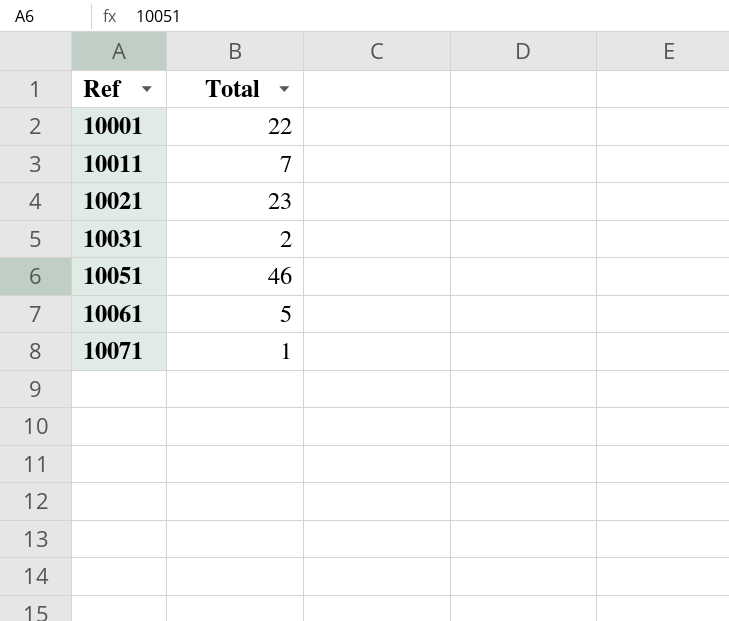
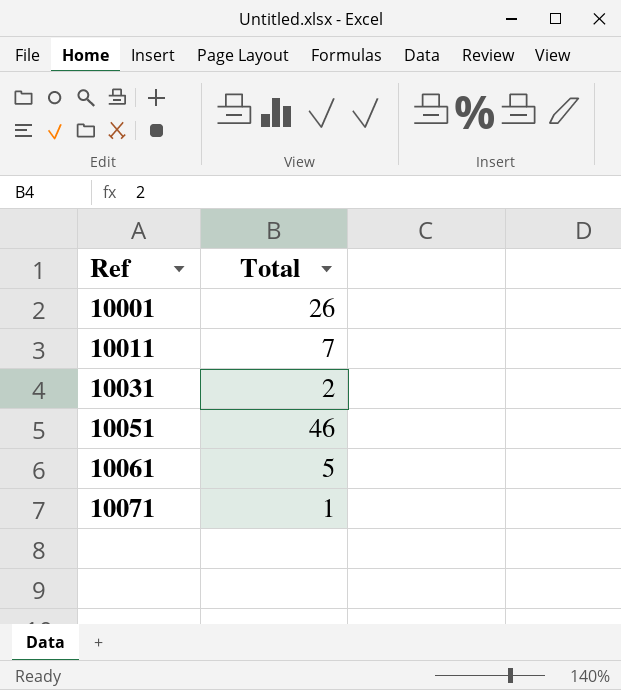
row 10021: 23 -> none
10001 | Total: 22 -> 26

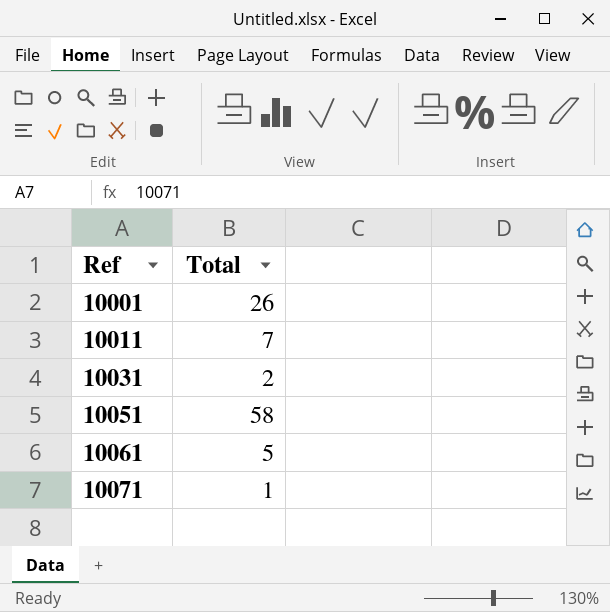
10051 | Total: 46 -> 58

